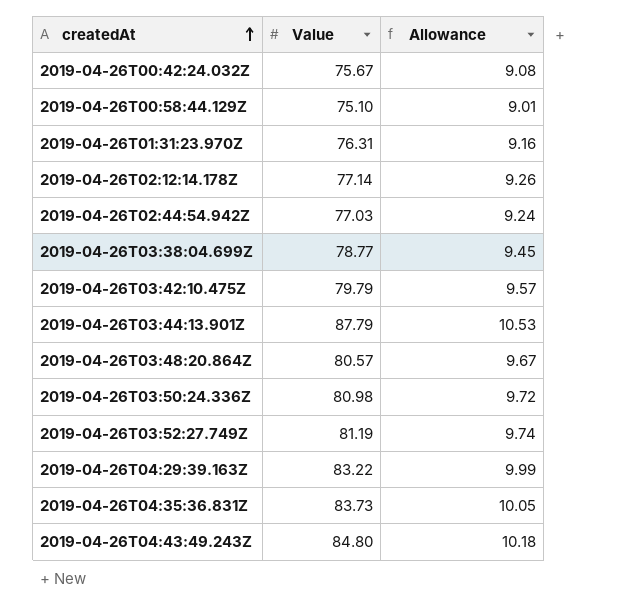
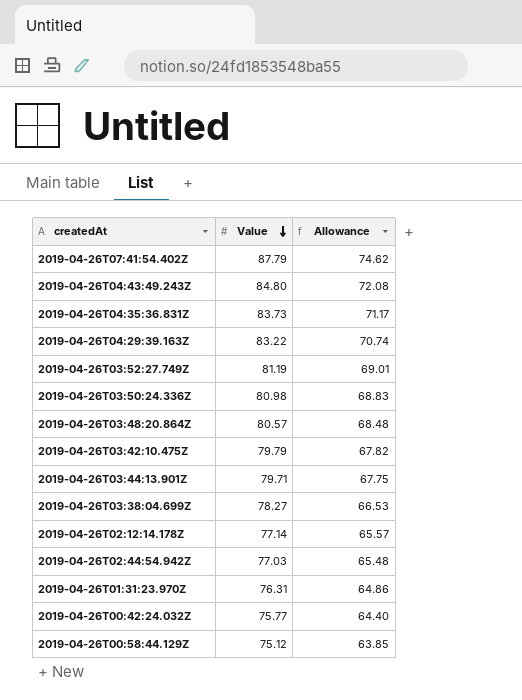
row order: createdAt ascending -> Value descending
column Allowance | formula: [Value] * 0.12 -> [Value] * 0.85
row 2019-04-26T07:41:54.402Z: none -> 87.79 | 74.62
2019-04-26T03:44:13.901Z | Value: 87.79 -> 79.71
2019-04-26T03:38:04.699Z | Value: 78.77 -> 78.27
2019-04-26T00:42:24.032Z | Value: 75.67 -> 75.77
2019-04-26T00:58:44.129Z | Value: 75.10 -> 75.12

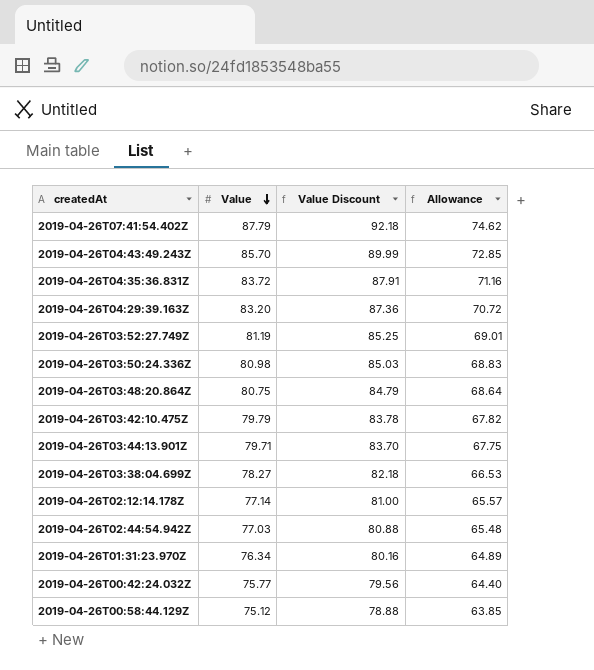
column Value Discount | formula: none -> [Value] * 1.05
2019-04-26T04:43:49.243Z | Value: 84.80 -> 85.70
2019-04-26T04:43:49.243Z | Allowance: 72.08 -> 72.85
2019-04-26T04:35:36.831Z | Value: 83.73 -> 83.72
2019-04-26T04:35:36.831Z | Allowance: 71.17 -> 71.16
2019-04-26T04:29:39.163Z | Value: 83.22 -> 83.20
2019-04-26T04:29:39.163Z | Allowance: 70.74 -> 70.72
2019-04-26T03:48:20.864Z | Value: 80.57 -> 80.75
2019-04-26T03:48:20.864Z | Allowance: 68.48 -> 68.64
2019-04-26T01:31:23.970Z | Value: 76.31 -> 76.34
2019-04-26T01:31:23.970Z | Allowance: 64.86 -> 64.89

